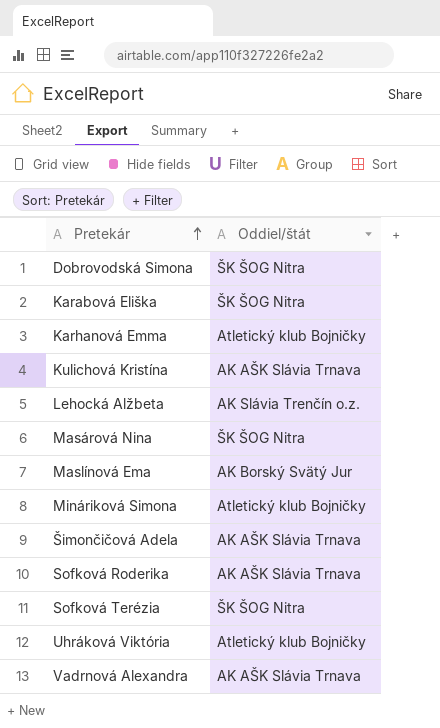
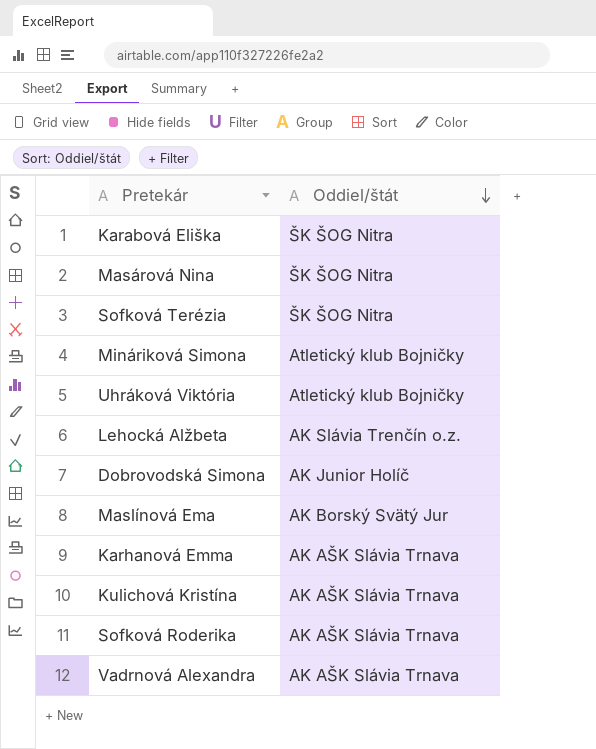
row order: Pretekár ascending -> Oddiel/štát descending
row Šimončičová Adela: AK AŠK Slávia Trnava -> none
Dobrovodská Simona | Oddiel/štát: ŠK ŠOG Nitra -> AK Junior Holíč
Karhanová Emma | Oddiel/štát: Atletický klub Bojničky -> AK AŠK Slávia Trnava

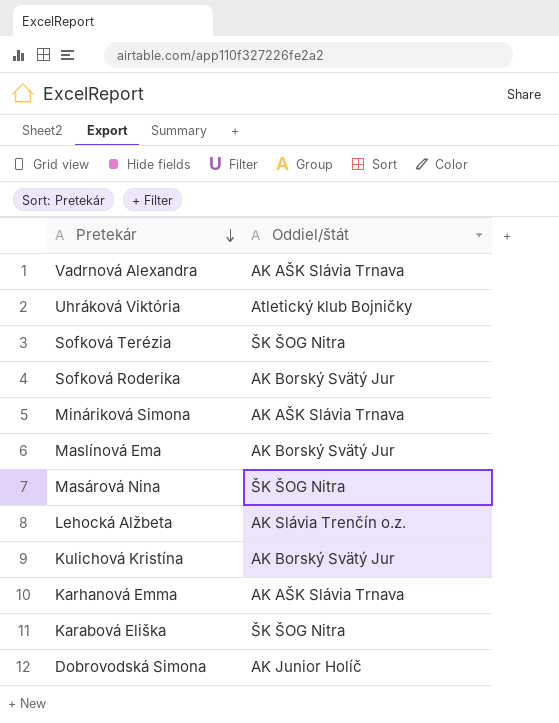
row order: Oddiel/štát descending -> Pretekár descending
Sofková Roderika | Oddiel/štát: AK AŠK Slávia Trnava -> AK Borský Svätý Jur
Mináriková Simona | Oddiel/štát: Atletický klub Bojničky -> AK AŠK Slávia Trnava
Kulichová Kristína | Oddiel/štát: AK AŠK Slávia Trnava -> AK Borský Svätý Jur

